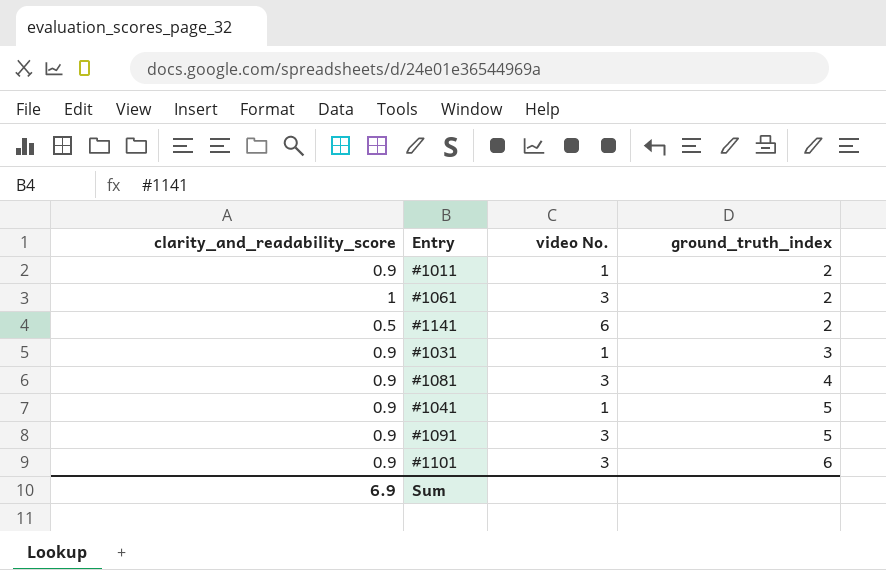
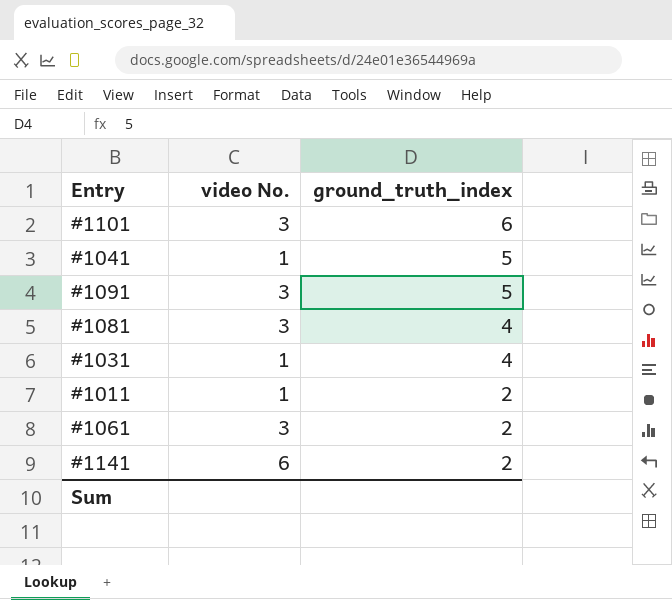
row order: ground_truth_index ascending -> ground_truth_index descending
column clarity_and_readability_score | position: 1 -> none
#1031 | ground_truth_index: 3 -> 4

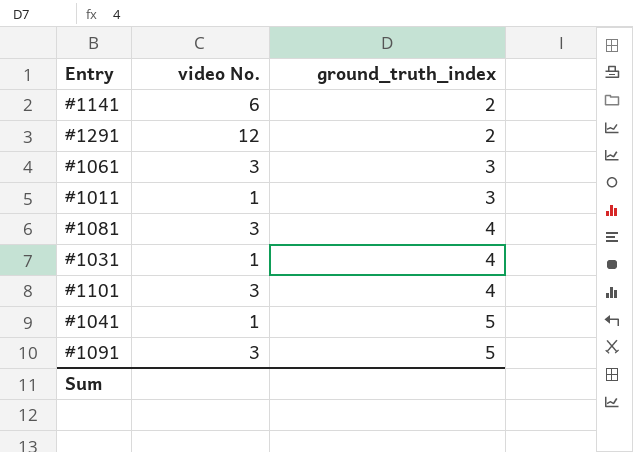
row order: ground_truth_index descending -> ground_truth_index ascending
row #1291: none -> 12 | 2
#1061 | ground_truth_index: 2 -> 3
#1011 | ground_truth_index: 2 -> 3
#1101 | ground_truth_index: 6 -> 4

